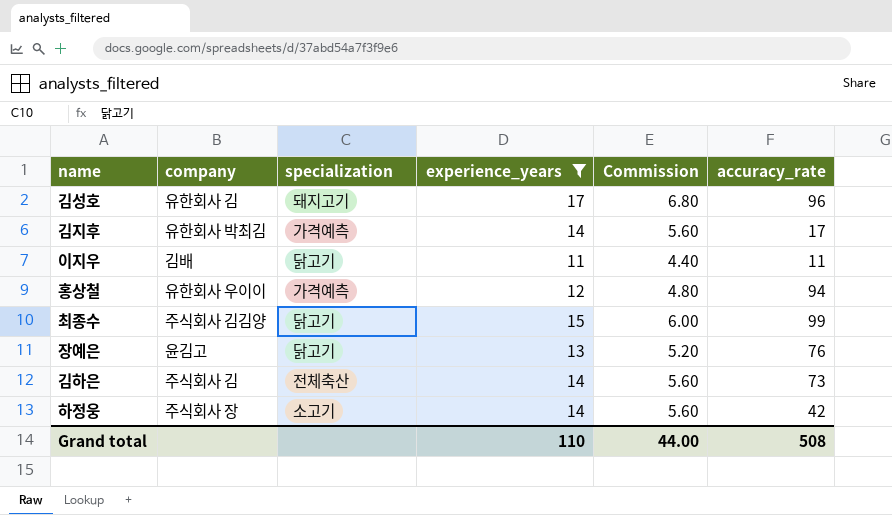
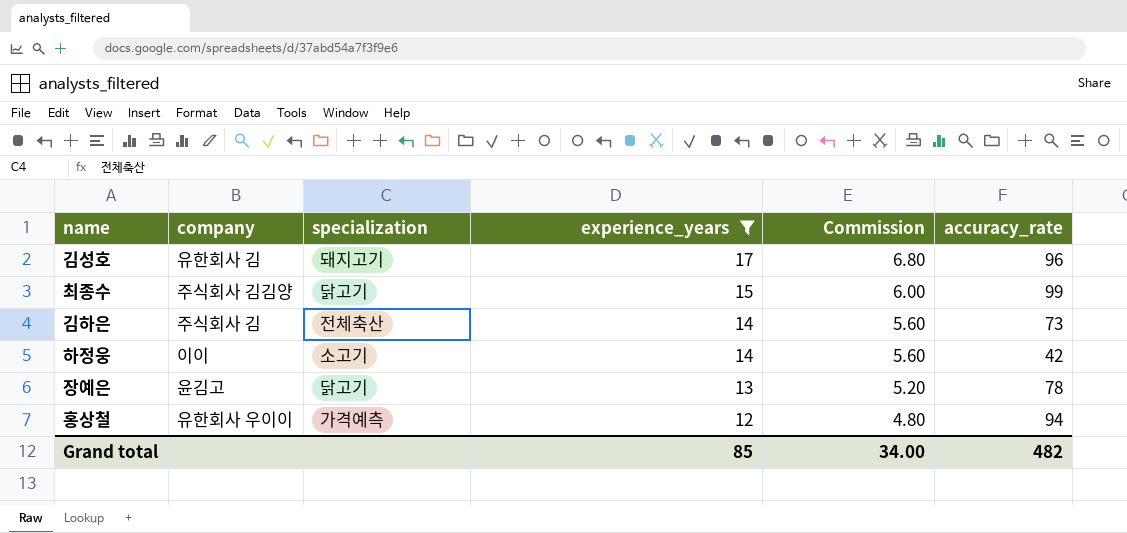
row order: none -> experience_years descending
row 김지후: 유한회사 박최김 | 가격예측 | 14 | 5.60 | 17 -> none
row 이지우: 김배 | 닭고기 | 11 | 4.40 | 11 -> none
하정웅 | company: 주식회사 장 -> 이이
장예은 | accuracy_rate: 76 -> 78
Grand total | experience_years: 110 -> 85
Grand total | Commission: 44.00 -> 34.00
Grand total | accuracy_rate: 508 -> 482

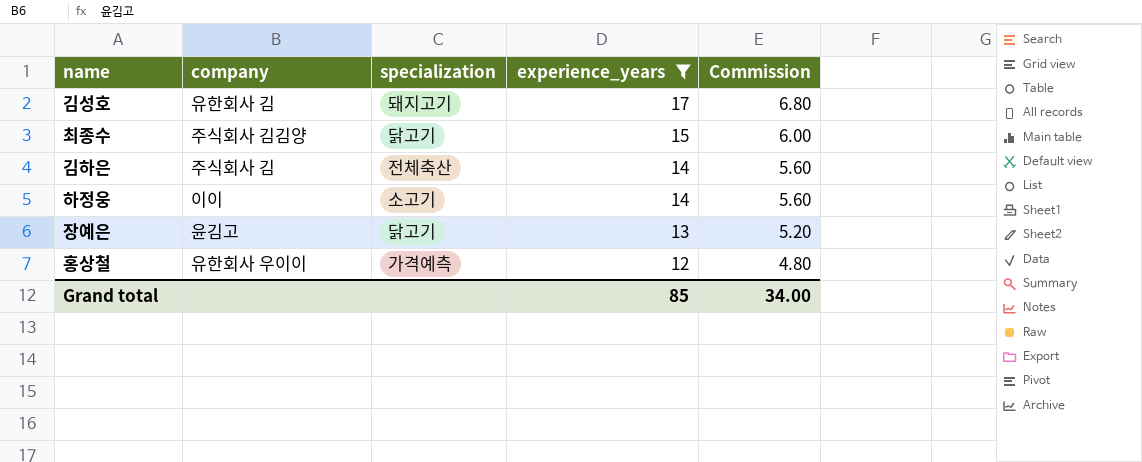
column accuracy_rate | position: 6 -> none

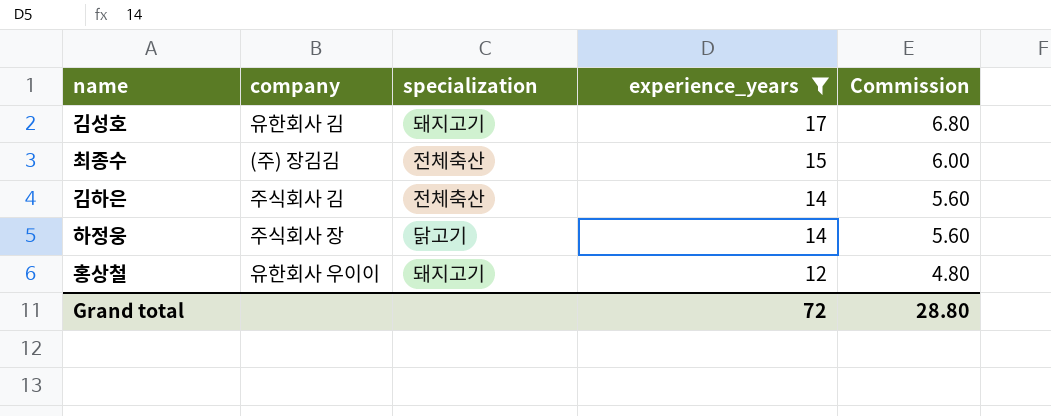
row 장예은: 윤김고 | 닭고기 | 13 | 5.20 -> none
최종수 | company: 주식회사 김김양 -> (주) 장김김
최종수 | specialization: 닭고기 -> 전체축산
하정웅 | company: 이이 -> 주식회사 장
하정웅 | specialization: 소고기 -> 닭고기
홍상철 | specialization: 가격예측 -> 돼지고기
Grand total | experience_years: 85 -> 72
Grand total | Commission: 34.00 -> 28.80

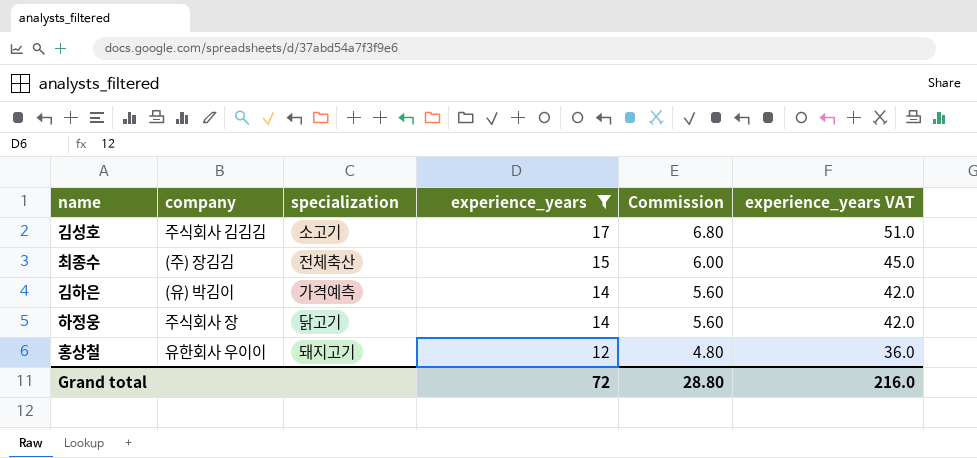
column experience_years VAT | formula: none -> [experience_years] * 3
김성호 | company: 유한회사 김 -> 주식회사 김김김
김성호 | specialization: 돼지고기 -> 소고기
김하은 | company: 주식회사 김 -> (유) 박김이
김하은 | specialization: 전체축산 -> 가격예측

